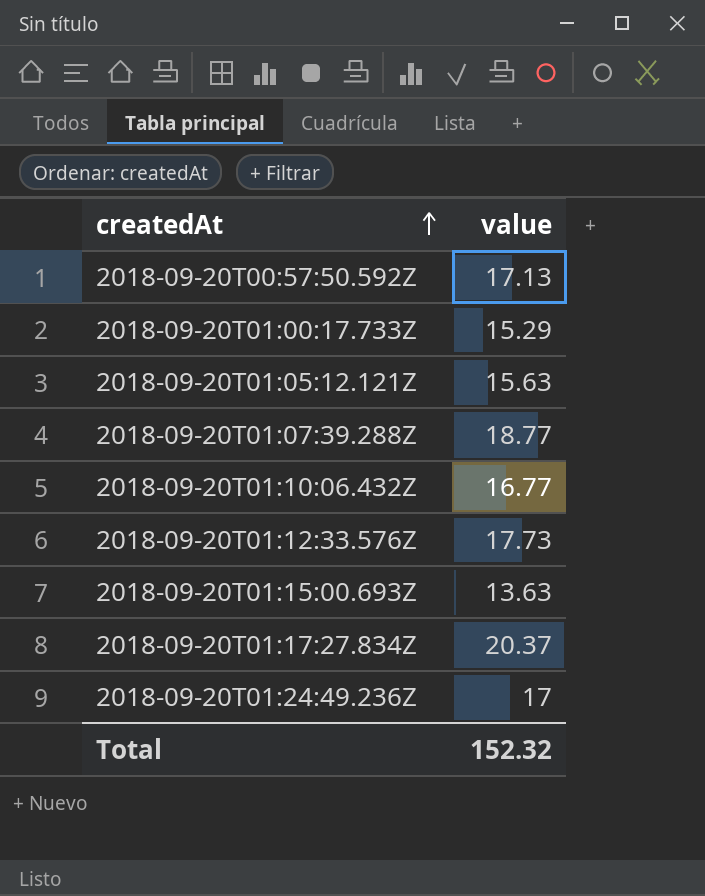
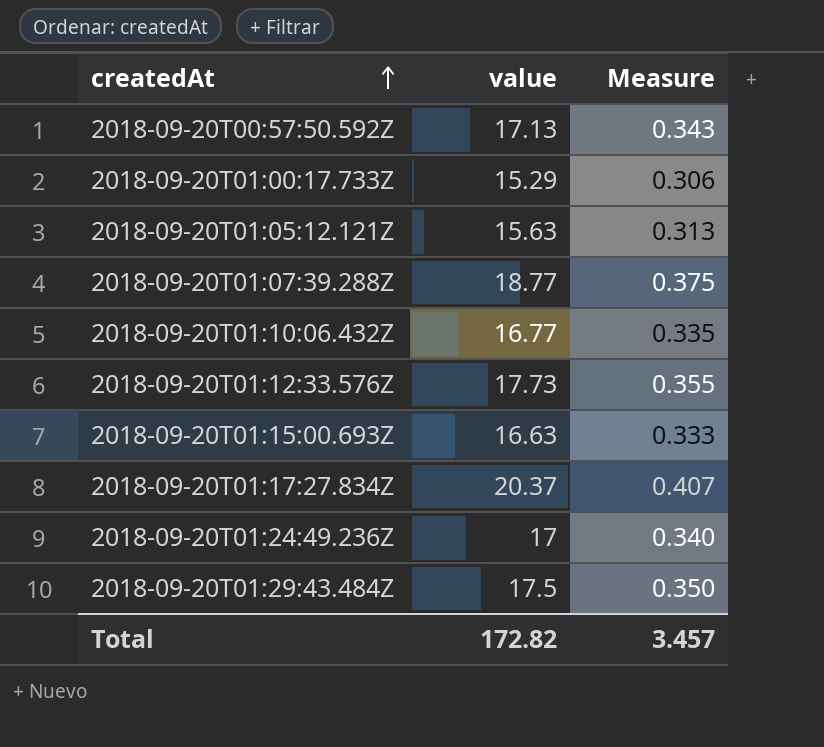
column Measure | formula: none -> [value] * 0.02
2018-09-20T01:15:00.693Z | value: 13.63 -> 16.63
row 2018-09-20T01:29:43.484Z: none -> 17.5 | 0.350
Total | value: 152.32 -> 172.82

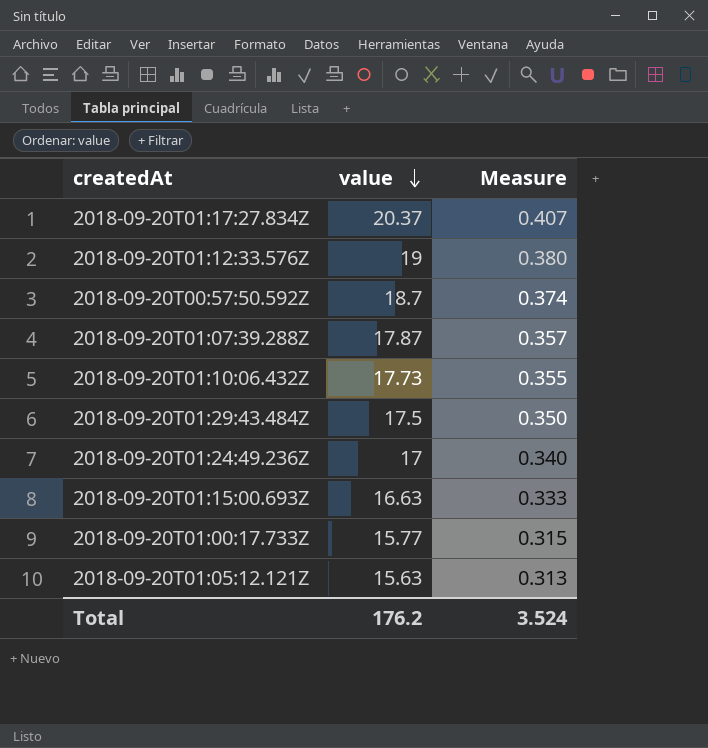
row order: createdAt ascending -> value descending
2018-09-20T01:12:33.576Z | value: 17.73 -> 19
2018-09-20T01:12:33.576Z | Measure: 0.355 -> 0.380
2018-09-20T00:57:50.592Z | value: 17.13 -> 18.7
2018-09-20T00:57:50.592Z | Measure: 0.343 -> 0.374
2018-09-20T01:07:39.288Z | value: 18.77 -> 17.87
2018-09-20T01:07:39.288Z | Measure: 0.375 -> 0.357
2018-09-20T01:10:06.432Z | value: 16.77 -> 17.73
2018-09-20T01:10:06.432Z | Measure: 0.335 -> 0.355
2018-09-20T01:00:17.733Z | value: 15.29 -> 15.77
2018-09-20T01:00:17.733Z | Measure: 0.306 -> 0.315
Total | value: 172.82 -> 176.2
Total | Measure: 3.457 -> 3.524

